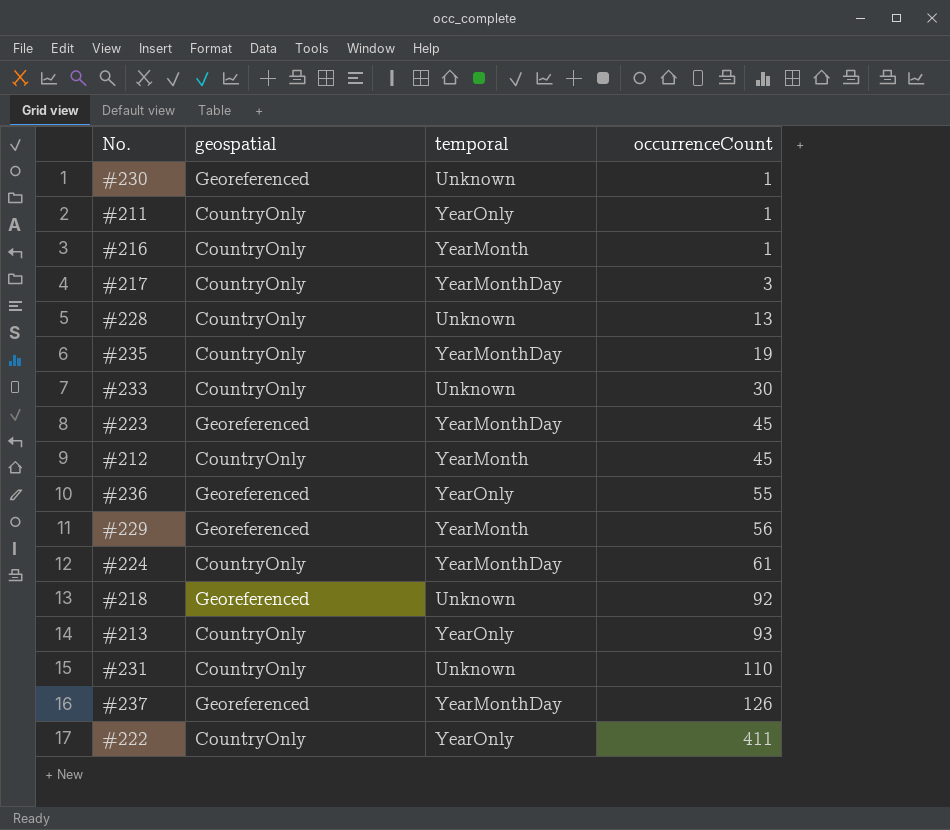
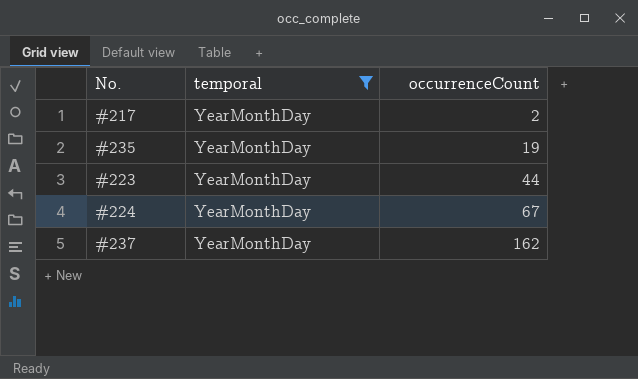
filter: none -> temporal = YearMonthDay
column geospatial | position: 2 -> none
#217 | occurrenceCount: 3 -> 2
#223 | occurrenceCount: 45 -> 44
#224 | occurrenceCount: 61 -> 67
#237 | occurrenceCount: 126 -> 162

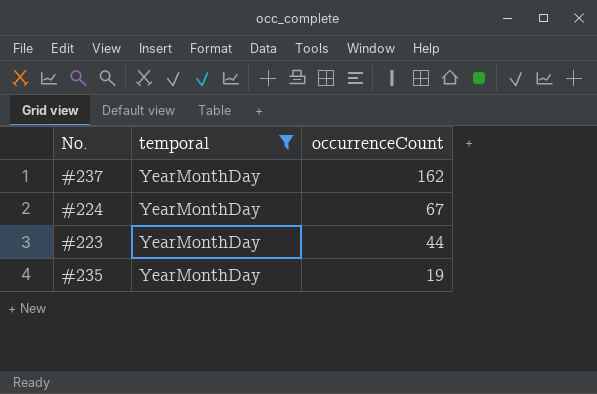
row order: occurrenceCount ascending -> occurrenceCount descending
row #217: YearMonthDay | 2 -> none

